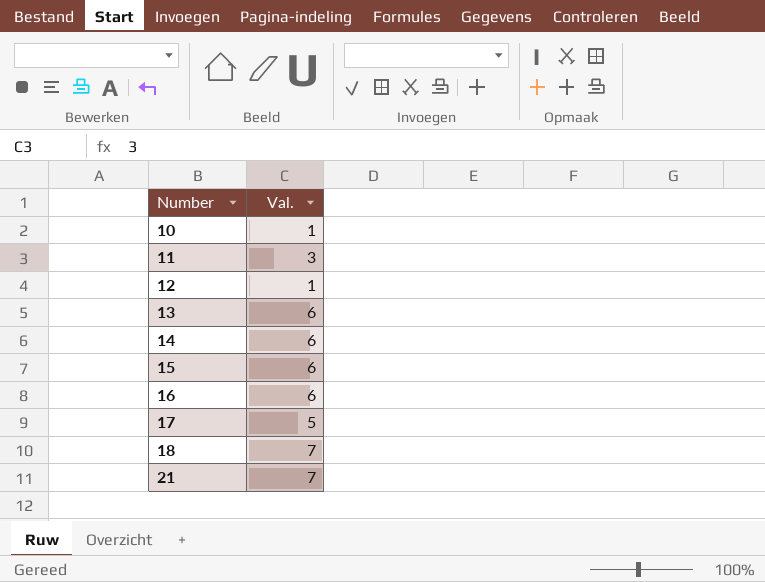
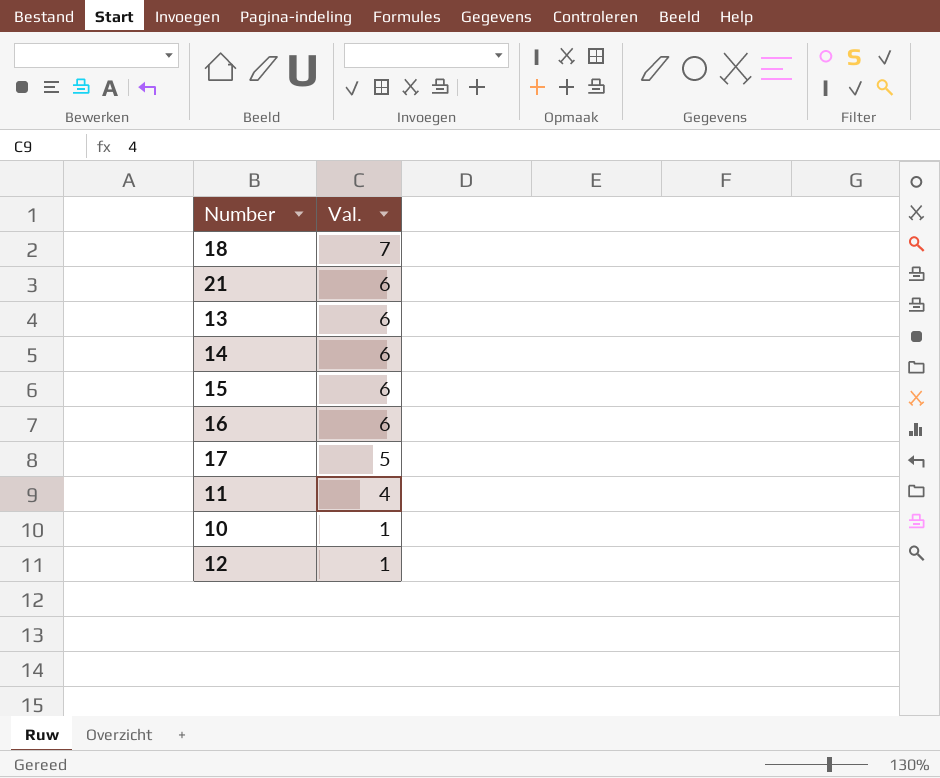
row order: Number ascending -> Val. descending
21 | Val.: 7 -> 6
11 | Val.: 3 -> 4

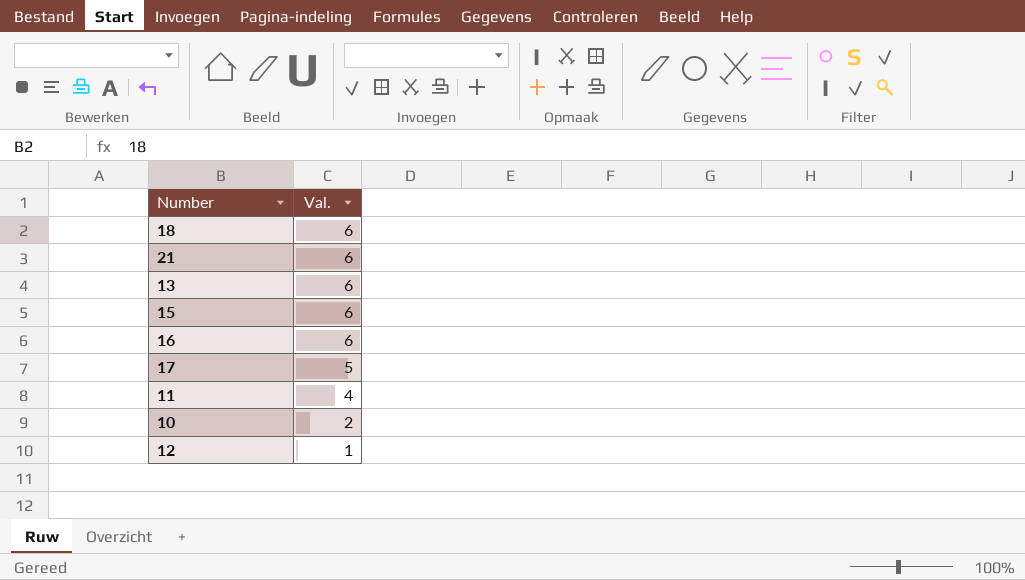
row 14: 6 -> none
18 | Val.: 7 -> 6
10 | Val.: 1 -> 2

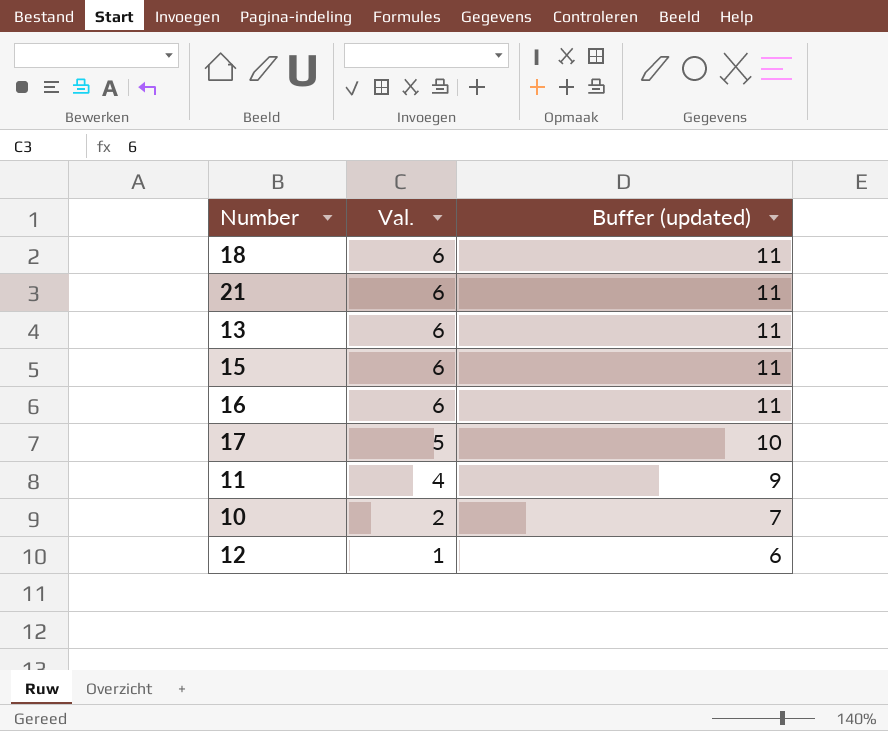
column Buffer (updated) | formula: none -> [Val.] + 5

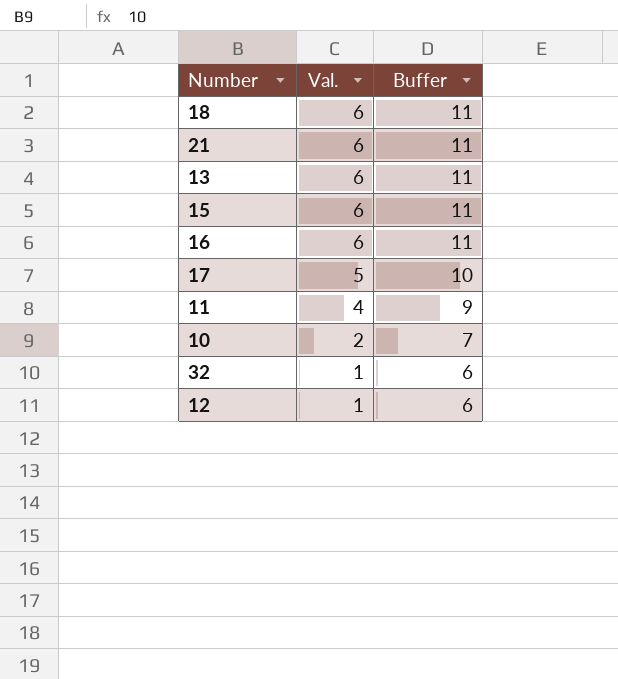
column name: Buffer (updated) -> Buffer
row 32: none -> 1 | 6

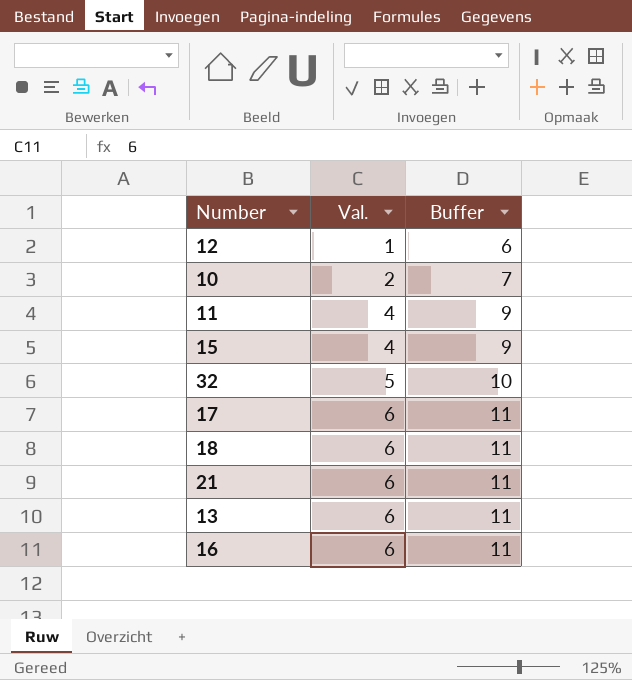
row order: Val. descending -> Val. ascending
15 | Val.: 6 -> 4
15 | Buffer: 11 -> 9
32 | Val.: 1 -> 5
32 | Buffer: 6 -> 10
17 | Val.: 5 -> 6
17 | Buffer: 10 -> 11

